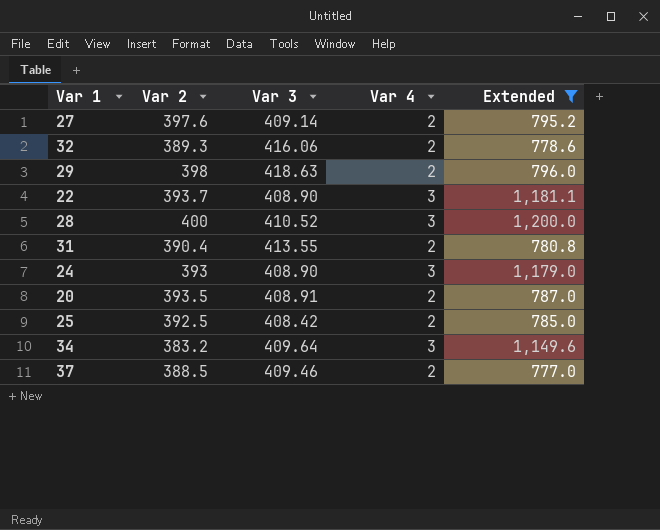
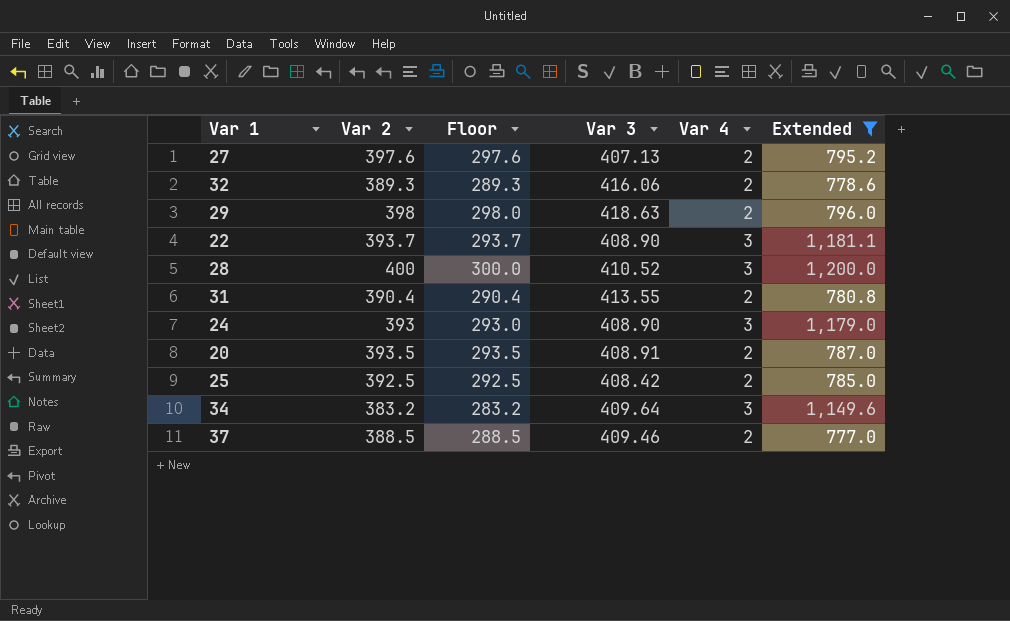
column Floor | formula: none -> [Var 2] - 100
27 | Var 3: 409.14 -> 407.13

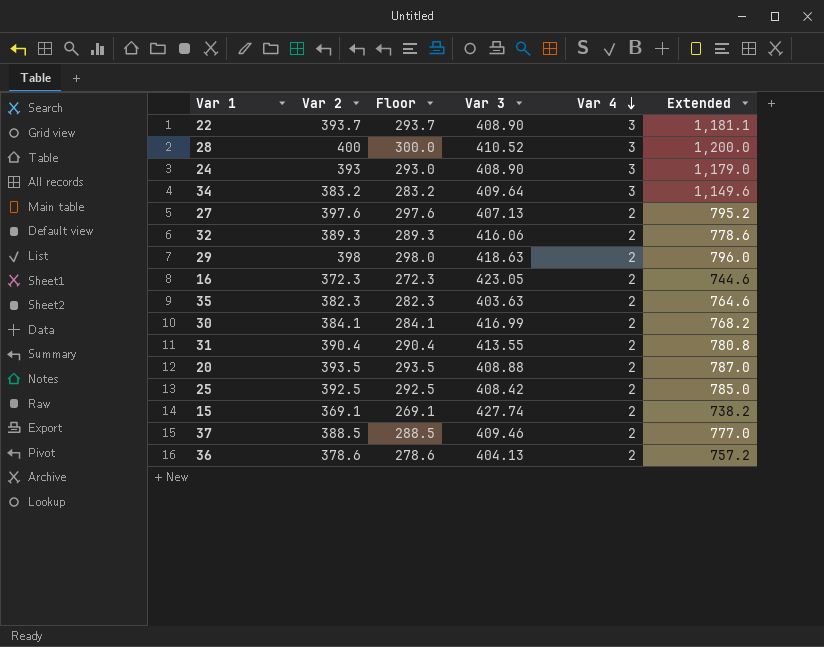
filter: Extended >= 777.0 -> none
row order: none -> Var 4 descending
20 | Var 3: 408.91 -> 408.88

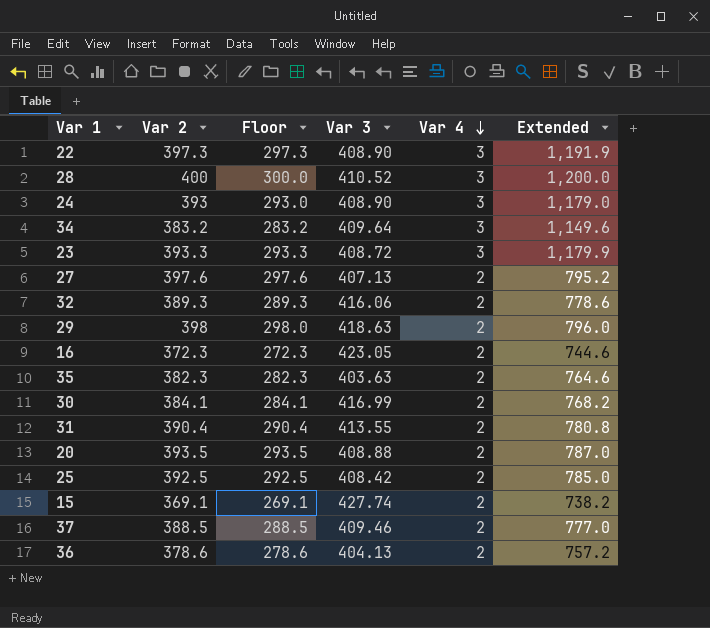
22 | Var 2: 393.7 -> 397.3
22 | Floor: 293.7 -> 297.3
22 | Extended: 1,181.1 -> 1,191.9
row 23: none -> 393.3 | 293.3 | 408.72 | 3 | 1,179.9

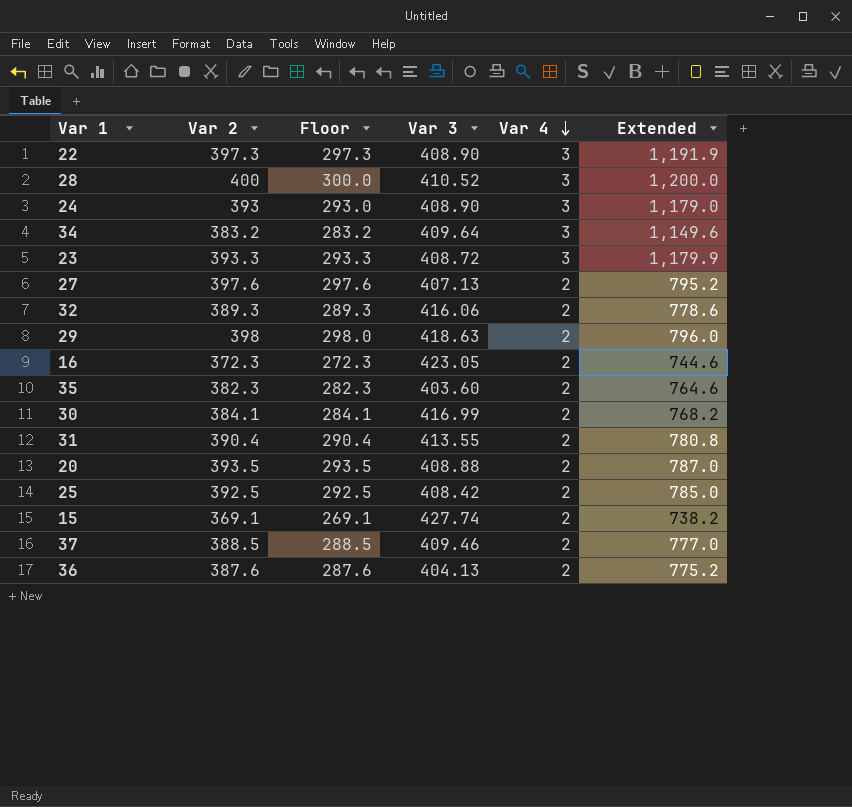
35 | Var 3: 403.63 -> 403.60
36 | Var 2: 378.6 -> 387.6
36 | Floor: 278.6 -> 287.6
36 | Extended: 757.2 -> 775.2

